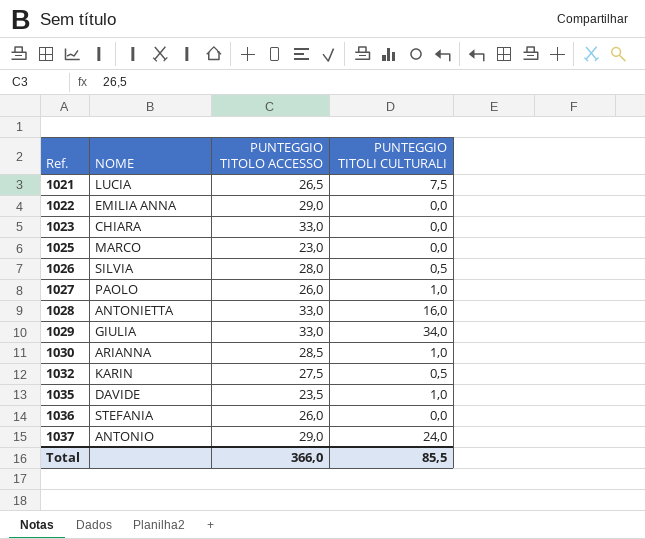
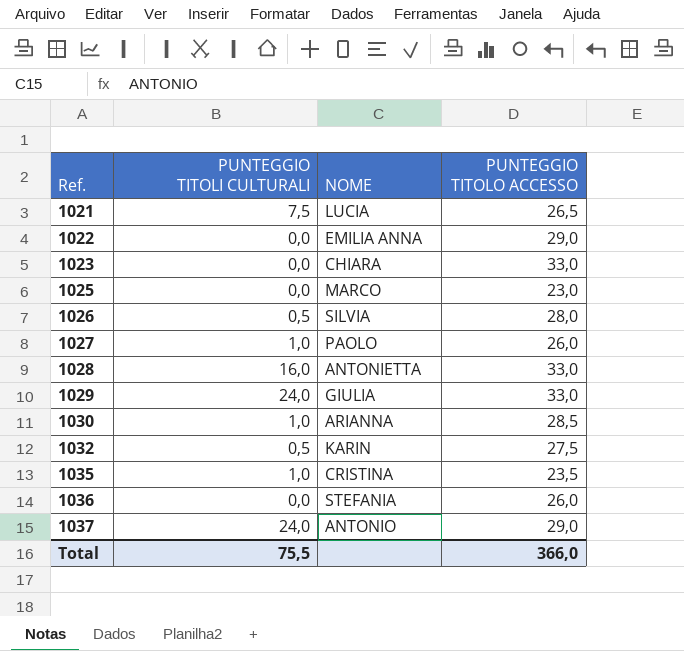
column PUNTEGGIO TITOLI CULTURALI | position: 4 -> 2
1029 | PUNTEGGIO TITOLI CULTURALI: 34,0 -> 24,0
1035 | NOME: DAVIDE -> CRISTINA
Total | PUNTEGGIO TITOLI CULTURALI: 85,5 -> 75,5

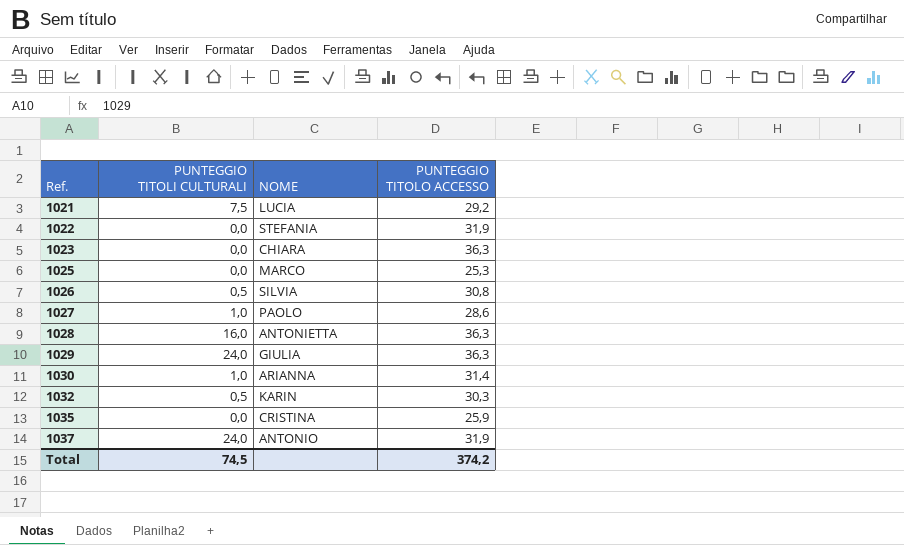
row 1036: 0,0 | STEFANIA | 26,0 -> none
1021 | PUNTEGGIO TITOLO ACCESSO: 26,5 -> 29,2
1022 | NOME: EMILIA ANNA -> STEFANIA
1022 | PUNTEGGIO TITOLO ACCESSO: 29,0 -> 31,9
1023 | PUNTEGGIO TITOLO ACCESSO: 33,0 -> 36,3
1025 | PUNTEGGIO TITOLO ACCESSO: 23,0 -> 25,3
1026 | PUNTEGGIO TITOLO ACCESSO: 28,0 -> 30,8
1027 | PUNTEGGIO TITOLO ACCESSO: 26,0 -> 28,6
1028 | PUNTEGGIO TITOLO ACCESSO: 33,0 -> 36,3
1029 | PUNTEGGIO TITOLO ACCESSO: 33,0 -> 36,3
1030 | PUNTEGGIO TITOLO ACCESSO: 28,5 -> 31,4
1032 | PUNTEGGIO TITOLO ACCESSO: 27,5 -> 30,3
1035 | PUNTEGGIO TITOLI CULTURALI: 1,0 -> 0,0
1035 | PUNTEGGIO TITOLO ACCESSO: 23,5 -> 25,9
1037 | PUNTEGGIO TITOLO ACCESSO: 29,0 -> 31,9
Total | PUNTEGGIO TITOLI CULTURALI: 75,5 -> 74,5
Total | PUNTEGGIO TITOLO ACCESSO: 366,0 -> 374,2

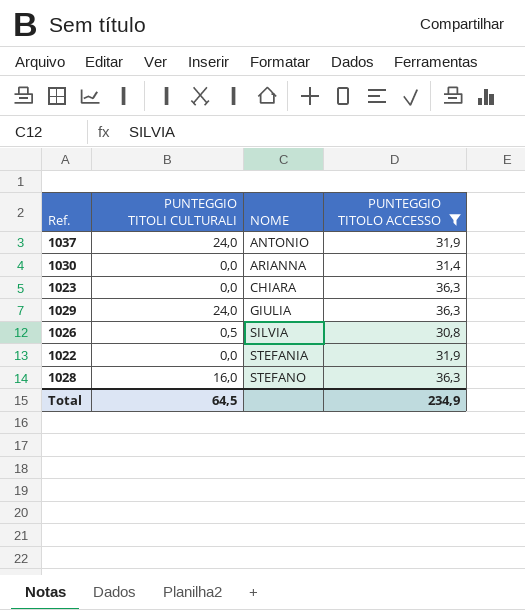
filter: none -> PUNTEGGIO TITOLO ACCESSO >= 30,8
row order: Ref. ascending -> NOME ascending
1030 | PUNTEGGIO TITOLI CULTURALI: 1,0 -> 0,0
1028 | NOME: ANTONIETTA -> STEFANO
Total | PUNTEGGIO TITOLI CULTURALI: 74,5 -> 64,5
Total | PUNTEGGIO TITOLO ACCESSO: 374,2 -> 234,9

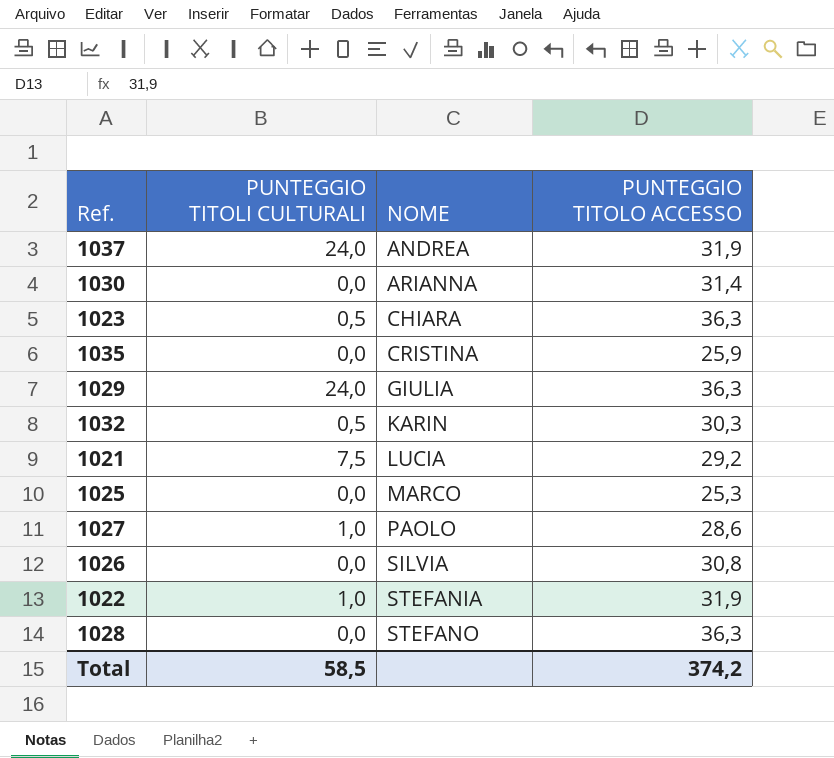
filter: PUNTEGGIO TITOLO ACCESSO >= 30,8 -> none
1037 | NOME: ANTONIO -> ANDREA
1023 | PUNTEGGIO TITOLI CULTURALI: 0,0 -> 0,5
1026 | PUNTEGGIO TITOLI CULTURALI: 0,5 -> 0,0
1022 | PUNTEGGIO TITOLI CULTURALI: 0,0 -> 1,0
1028 | PUNTEGGIO TITOLI CULTURALI: 16,0 -> 0,0
Total | PUNTEGGIO TITOLI CULTURALI: 64,5 -> 58,5
Total | PUNTEGGIO TITOLO ACCESSO: 234,9 -> 374,2

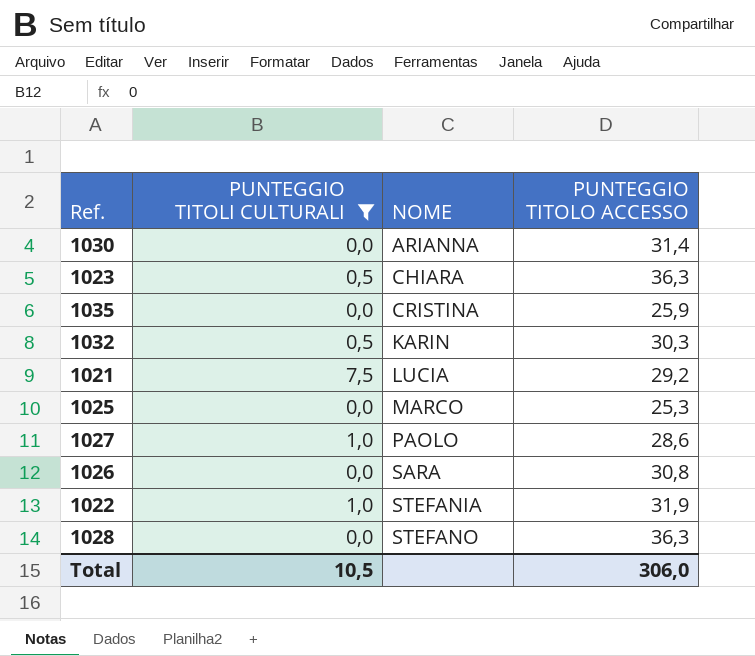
filter: none -> PUNTEGGIO TITOLI CULTURALI != 24,0
1026 | NOME: SILVIA -> SARA
Total | PUNTEGGIO TITOLI CULTURALI: 58,5 -> 10,5
Total | PUNTEGGIO TITOLO ACCESSO: 374,2 -> 306,0

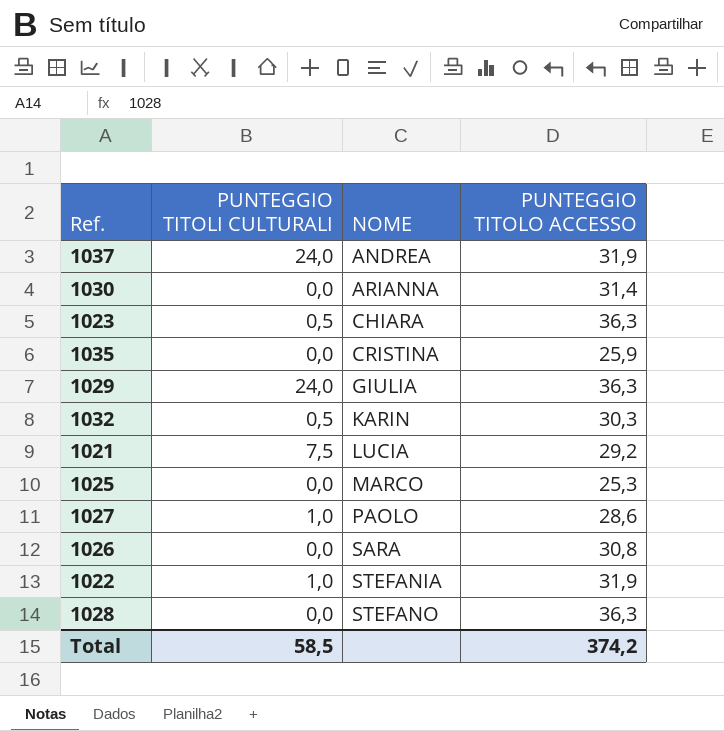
filter: PUNTEGGIO TITOLI CULTURALI != 24,0 -> none
Total | PUNTEGGIO TITOLI CULTURALI: 10,5 -> 58,5
Total | PUNTEGGIO TITOLO ACCESSO: 306,0 -> 374,2

